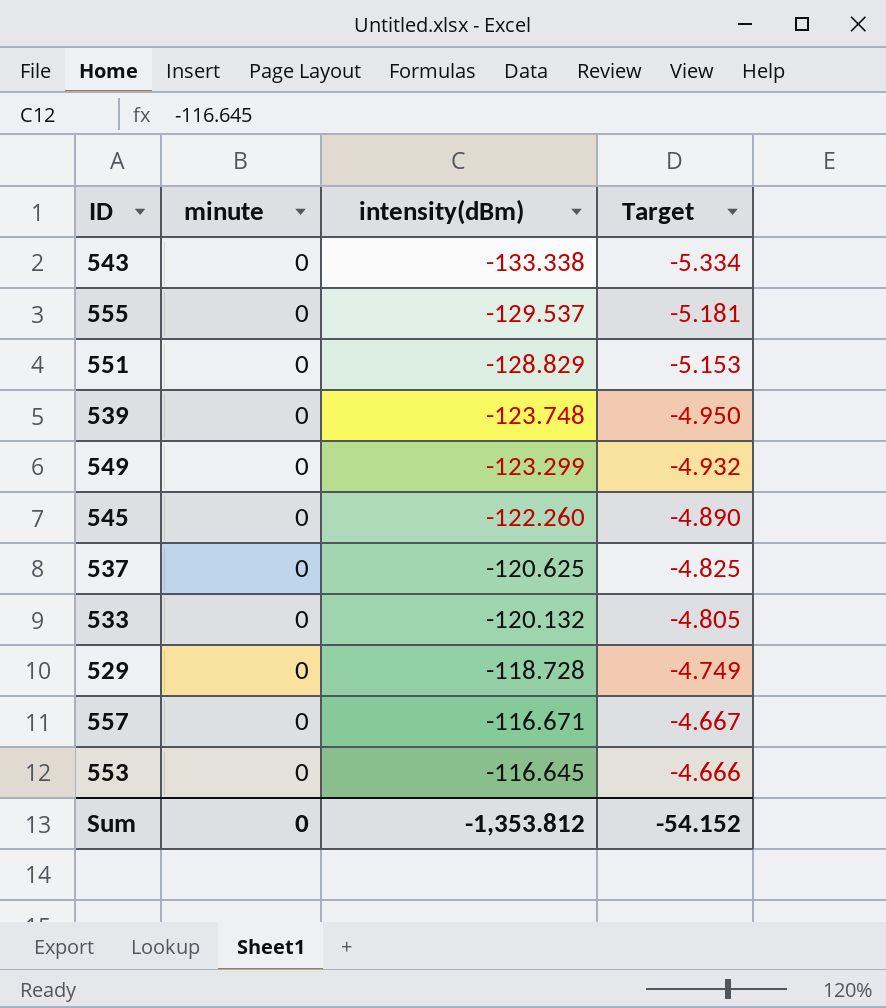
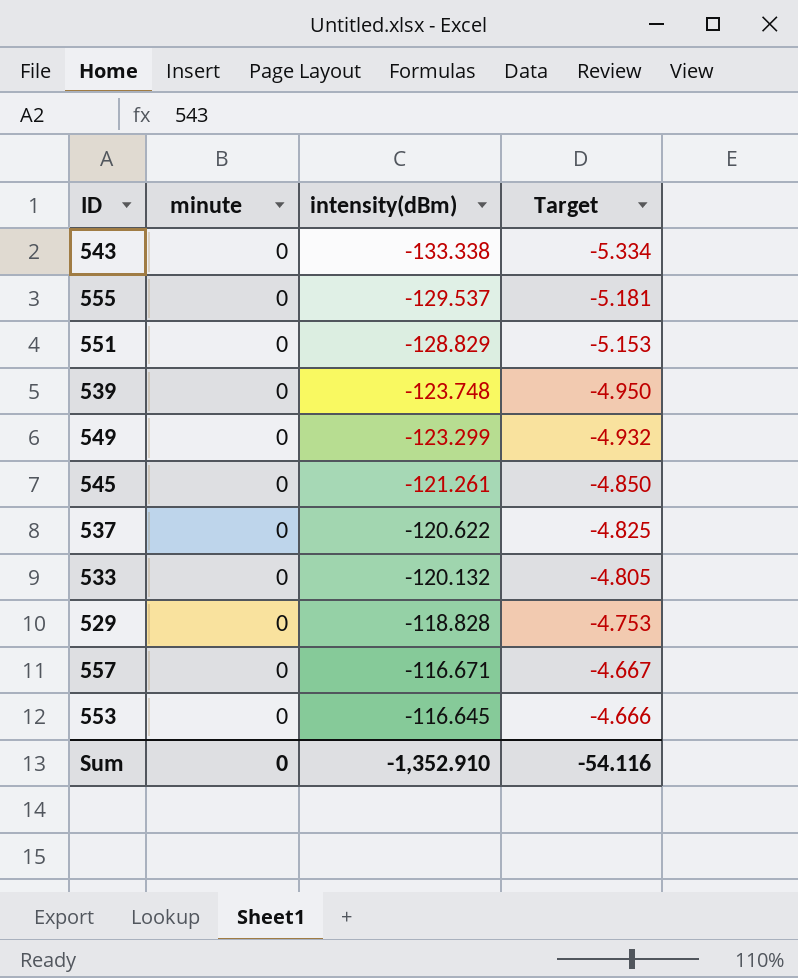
545 | intensity(dBm): -122.260 -> -121.261
545 | Target: -4.890 -> -4.850
537 | intensity(dBm): -120.625 -> -120.622
529 | intensity(dBm): -118.728 -> -118.828
529 | Target: -4.749 -> -4.753
Sum | intensity(dBm): -1,353.812 -> -1,352.910
Sum | Target: -54.152 -> -54.116

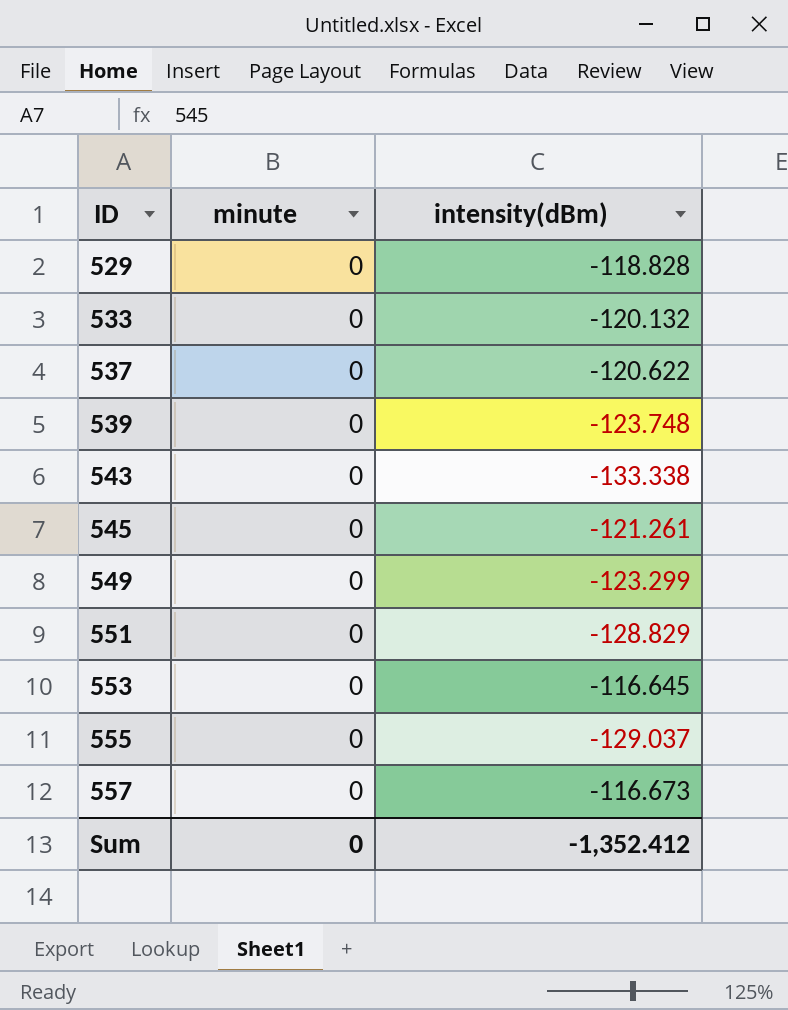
row order: intensity(dBm) ascending -> ID ascending
column Target | formula: [intensity(dBm)] * 0.04 -> none
555 | intensity(dBm): -129.537 -> -129.037
557 | intensity(dBm): -116.671 -> -116.673
Sum | intensity(dBm): -1,352.910 -> -1,352.412

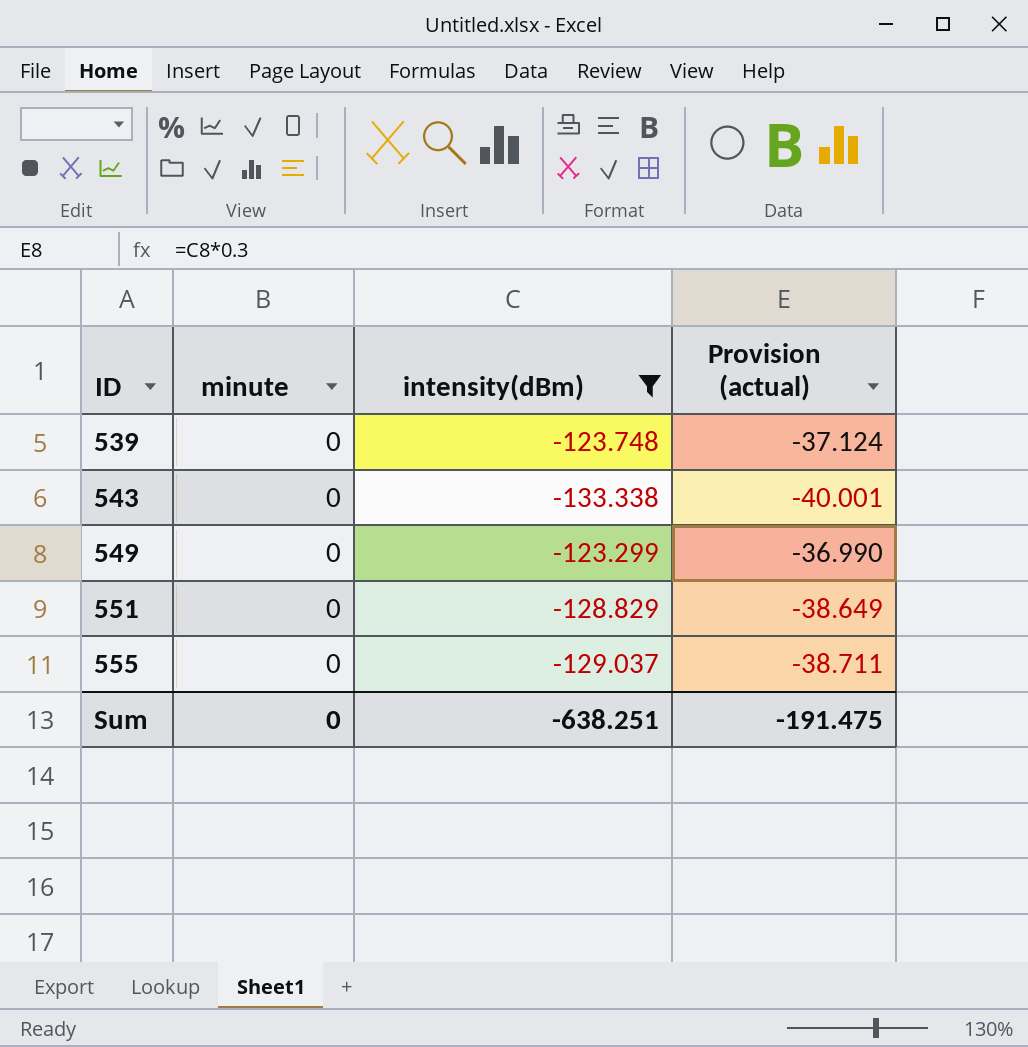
filter: none -> intensity(dBm) <= -123.299
column Provision (actual) | formula: none -> [intensity(dBm)] * 0.3
Sum | intensity(dBm): -1,352.412 -> -638.251

